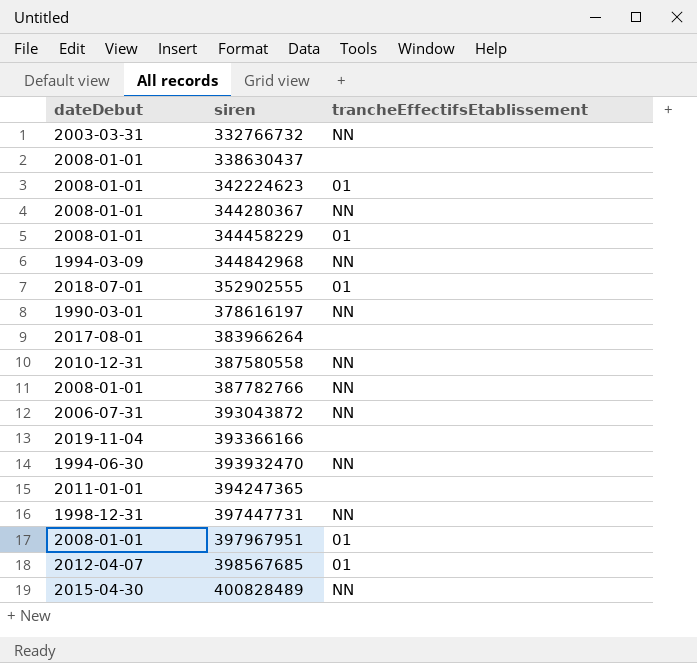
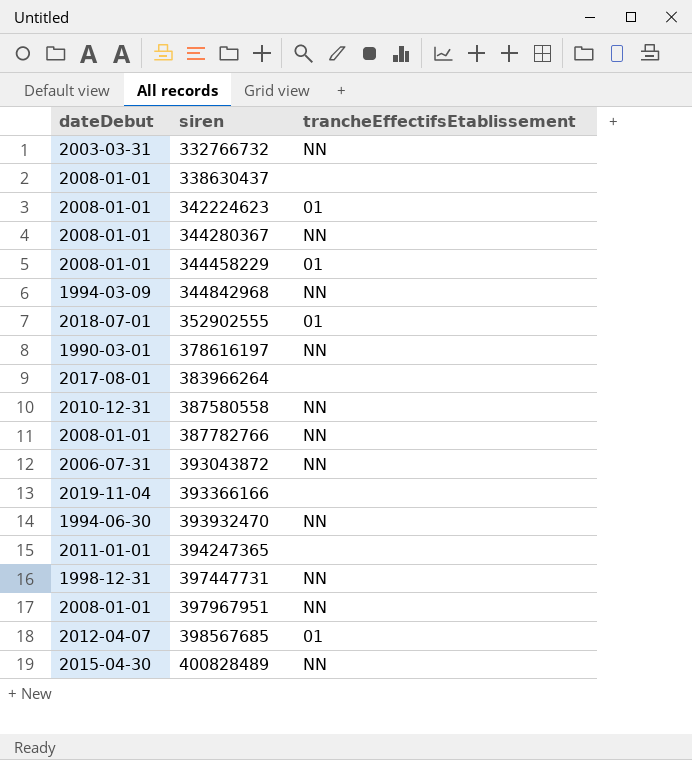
397967951 | trancheEffectifsEtablissement: 01 -> NN

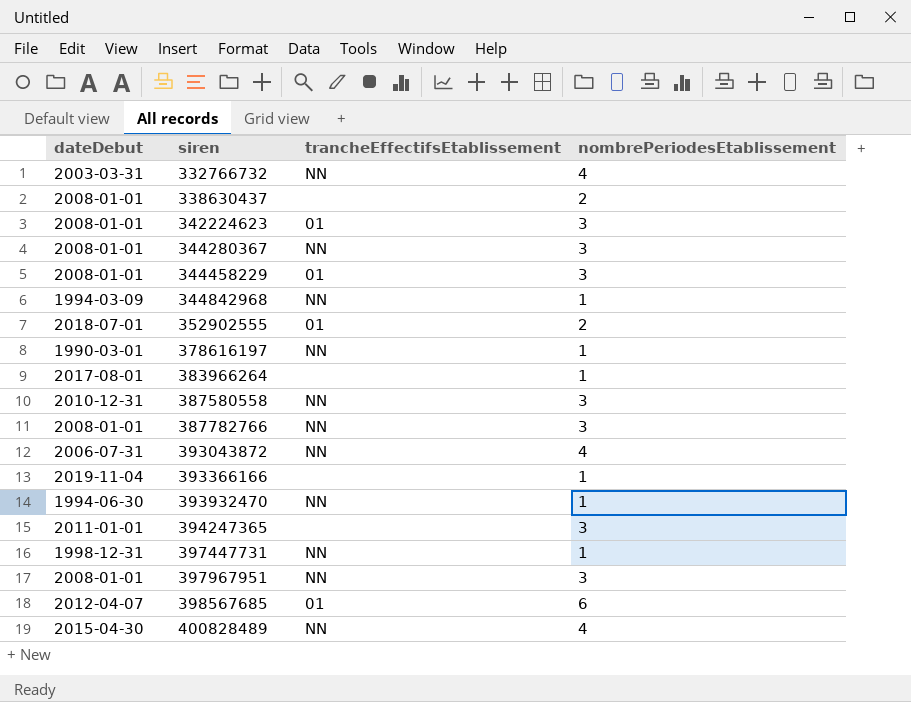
column nombrePeriodesEtablissement | position: none -> 4

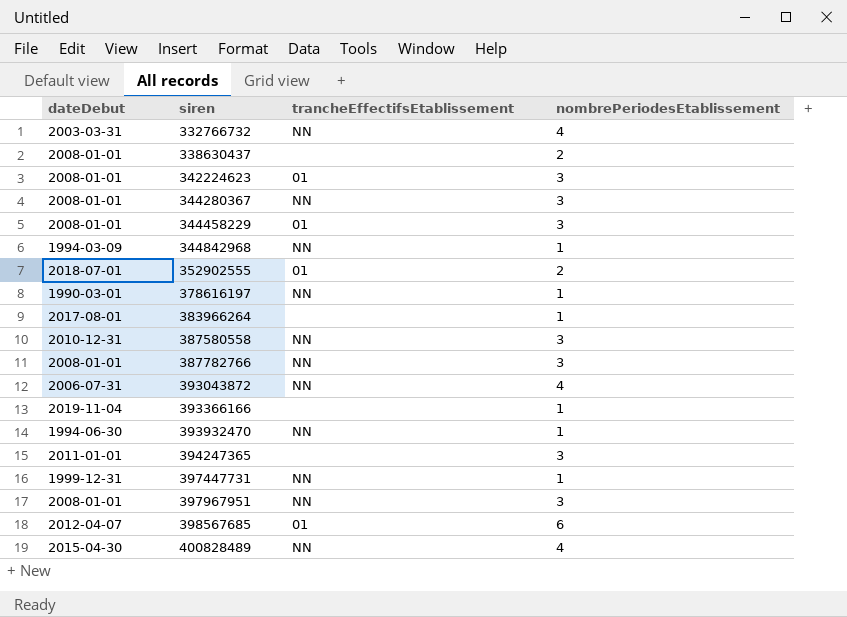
397447731 | dateDebut: 1998-12-31 -> 1999-12-31

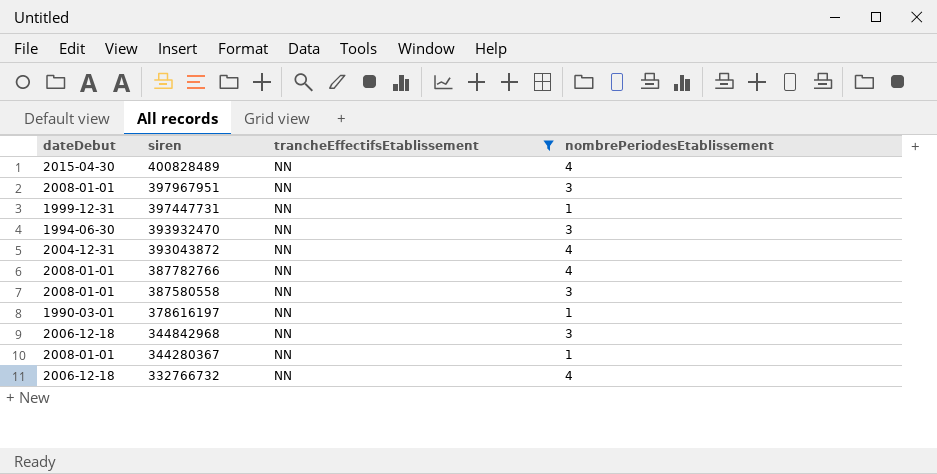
filter: none -> trancheEffectifsEtablissement = NN
row order: siren ascending -> siren descending
393932470 | nombrePeriodesEtablissement: 1 -> 3
393043872 | dateDebut: 2006-07-31 -> 2004-12-31
387782766 | nombrePeriodesEtablissement: 3 -> 4
387580558 | dateDebut: 2010-12-31 -> 2008-01-01
344842968 | dateDebut: 1994-03-09 -> 2006-12-18
344842968 | nombrePeriodesEtablissement: 1 -> 3
344280367 | nombrePeriodesEtablissement: 3 -> 1
332766732 | dateDebut: 2003-03-31 -> 2006-12-18

